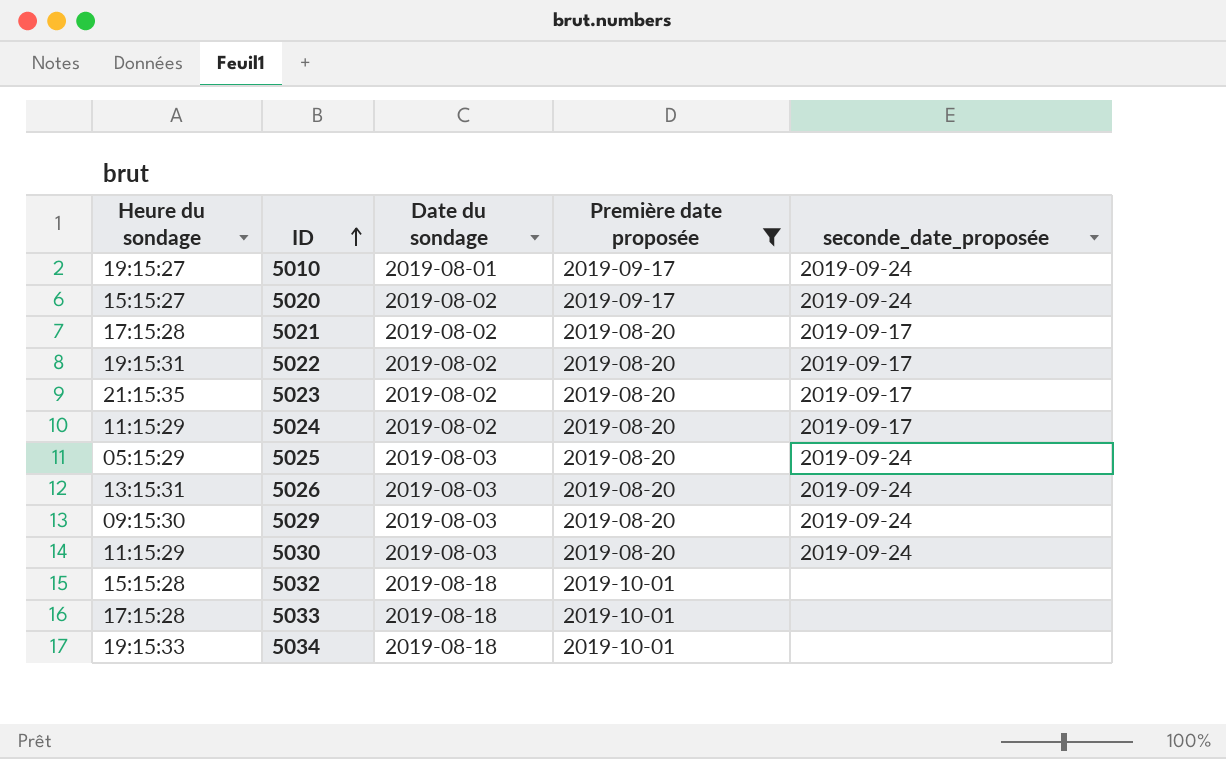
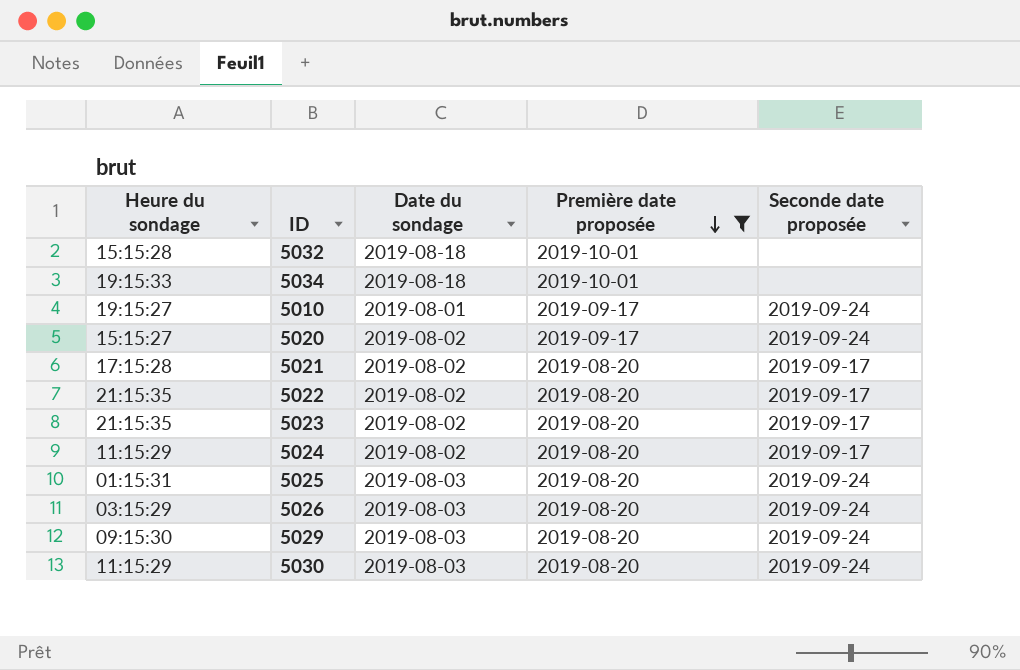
row order: ID ascending -> Première date proposée descending
column name: seconde_date_proposée -> Seconde date proposée
row 5033: 17:15:28 | 2019-08-18 | 2019-10-01 | none -> none
5022 | Heure du sondage: 19:15:31 -> 21:15:35
5025 | Heure du sondage: 05:15:29 -> 01:15:31
5026 | Heure du sondage: 13:15:31 -> 03:15:29

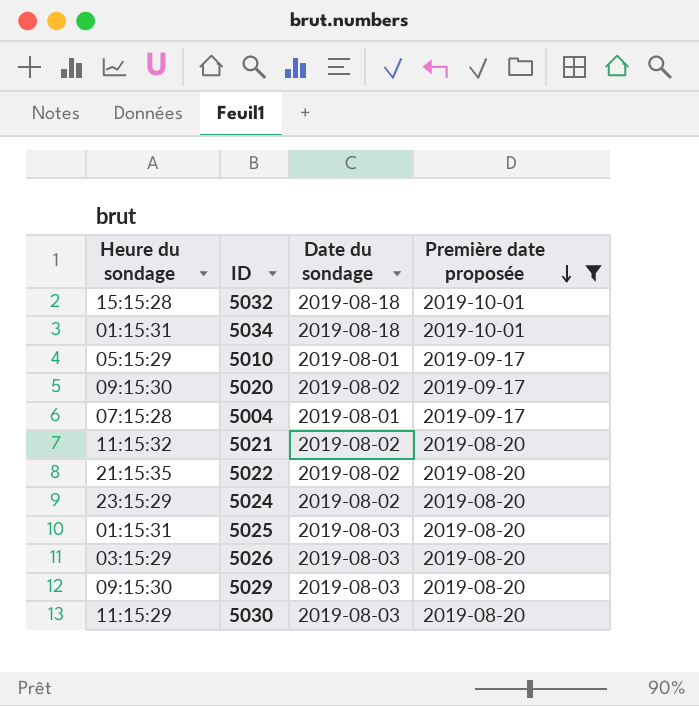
column Seconde date proposée | position: 5 -> none
row 5023: 21:15:35 | 2019-08-02 | 2019-08-20 | 2019-09-17 -> none
5034 | Heure du sondage: 19:15:33 -> 01:15:31
5010 | Heure du sondage: 19:15:27 -> 05:15:29
5020 | Heure du sondage: 15:15:27 -> 09:15:30
row 5004: none -> 07:15:28 | 2019-08-01 | 2019-09-17
5021 | Heure du sondage: 17:15:28 -> 11:15:32
5024 | Heure du sondage: 11:15:29 -> 23:15:29

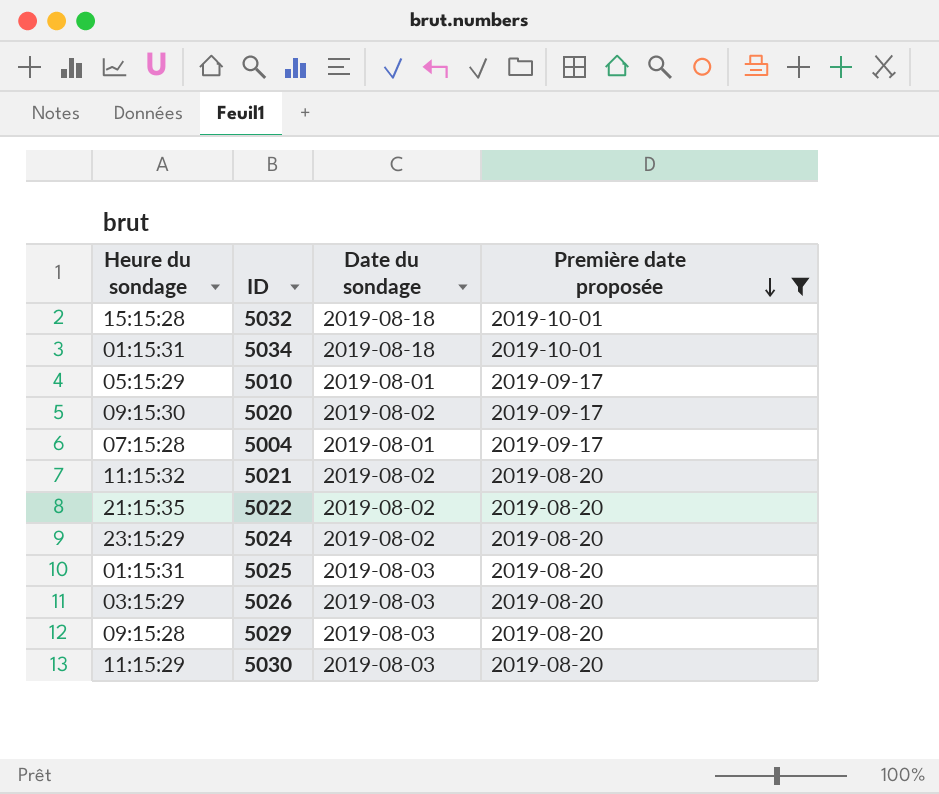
5029 | Heure du sondage: 09:15:30 -> 09:15:28

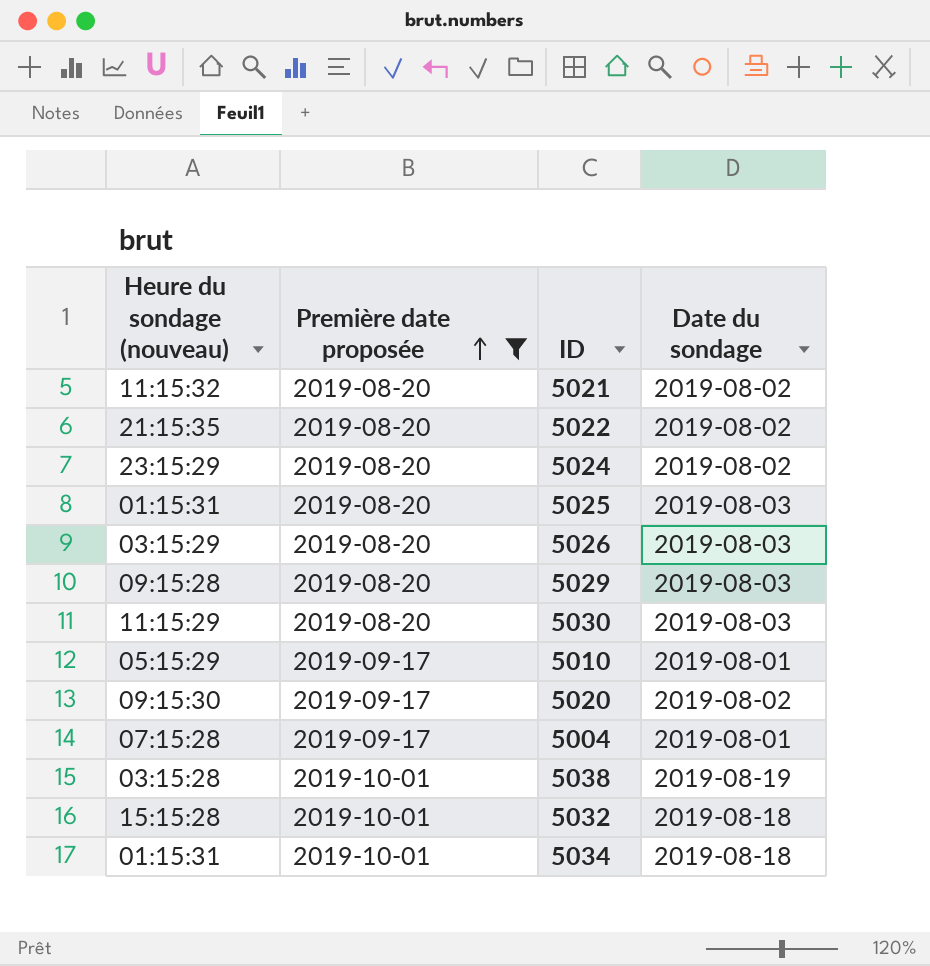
row order: Première date proposée descending -> Première date proposée ascending
column name: Heure du sondage -> Heure du sondage (nouveau)
column Première date proposée | position: 4 -> 2
row 5038: none -> 03:15:28 | 2019-10-01 | 2019-08-19

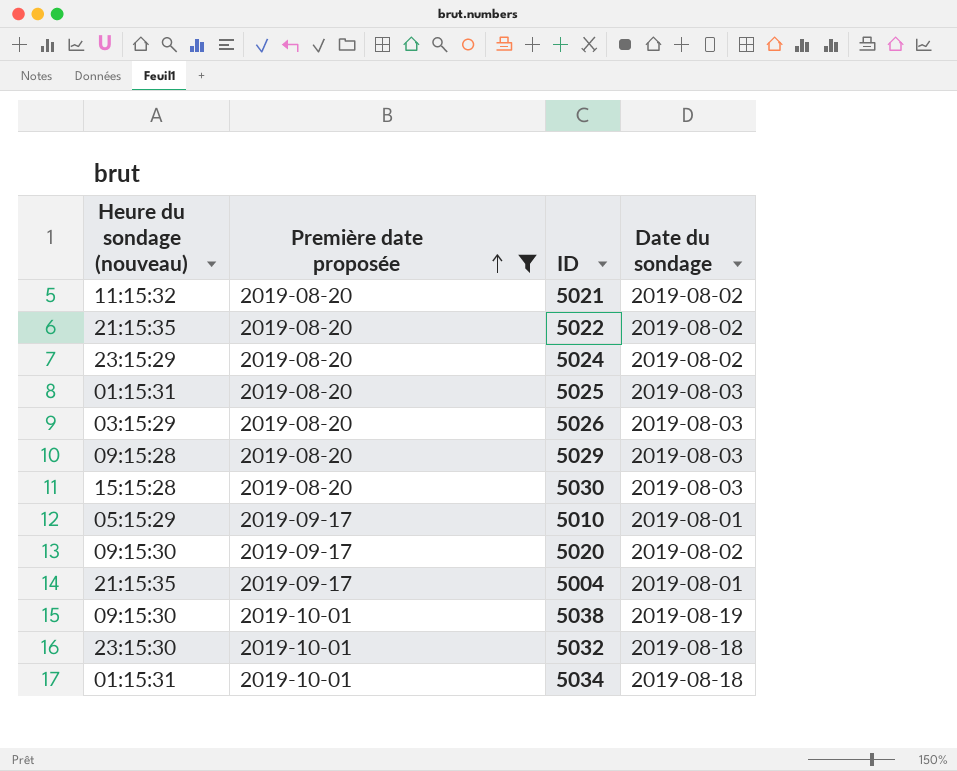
5030 | Heure du sondage (nouveau): 11:15:29 -> 15:15:28
5004 | Heure du sondage (nouveau): 07:15:28 -> 21:15:35
5038 | Heure du sondage (nouveau): 03:15:28 -> 09:15:30
5032 | Heure du sondage (nouveau): 15:15:28 -> 23:15:30

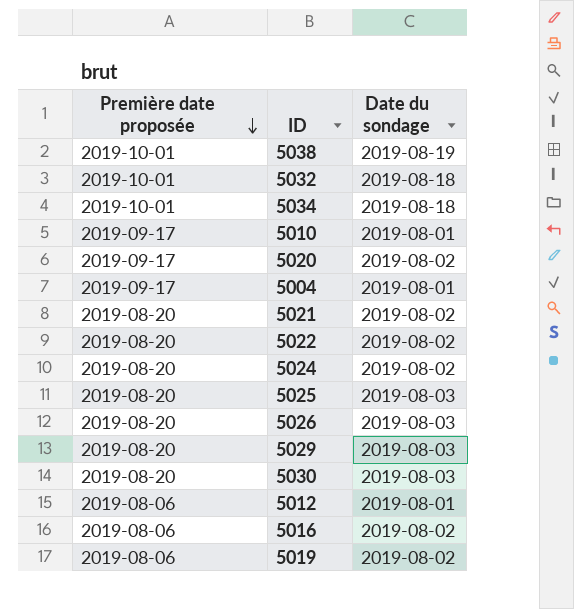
filter: Première date proposée != 2019-08-06 -> none
row order: Première date proposée ascending -> Première date proposée descending
column Heure du sondage (nouveau) | position: 1 -> none

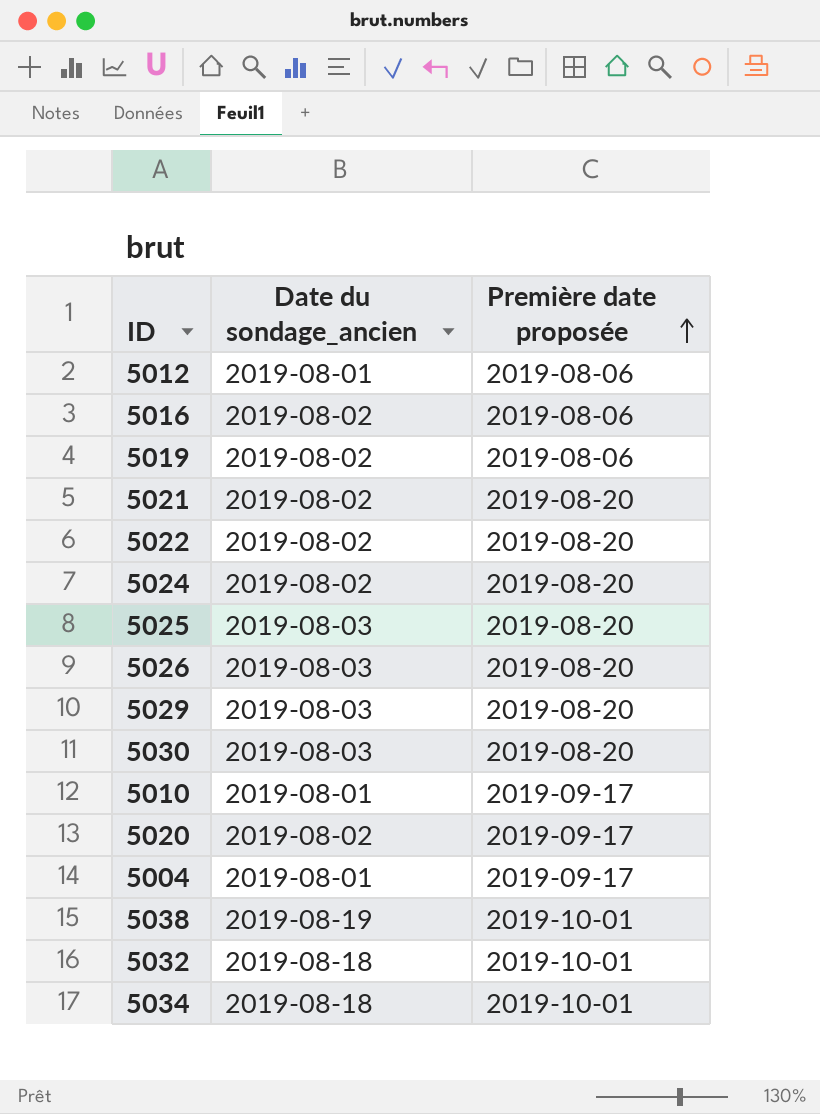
row order: Première date proposée descending -> Première date proposée ascending
column name: Date du sondage -> Date du sondage_ancien
column Première date proposée | position: 1 -> 3

